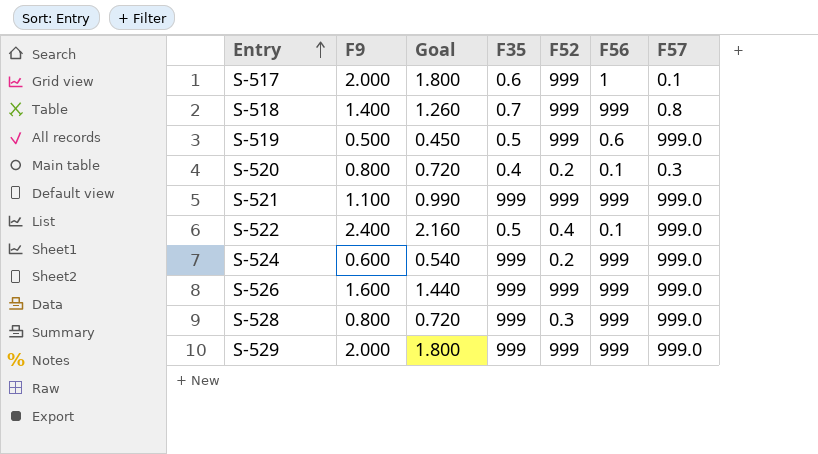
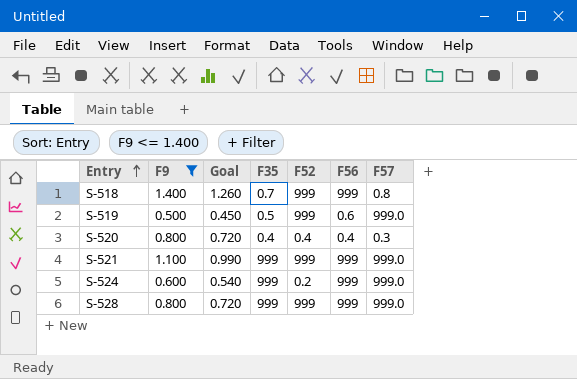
filter: none -> F9 <= 1.400
S-520 | F52: 0.2 -> 0.4
S-520 | F56: 0.1 -> 0.4
S-528 | F52: 0.3 -> 999

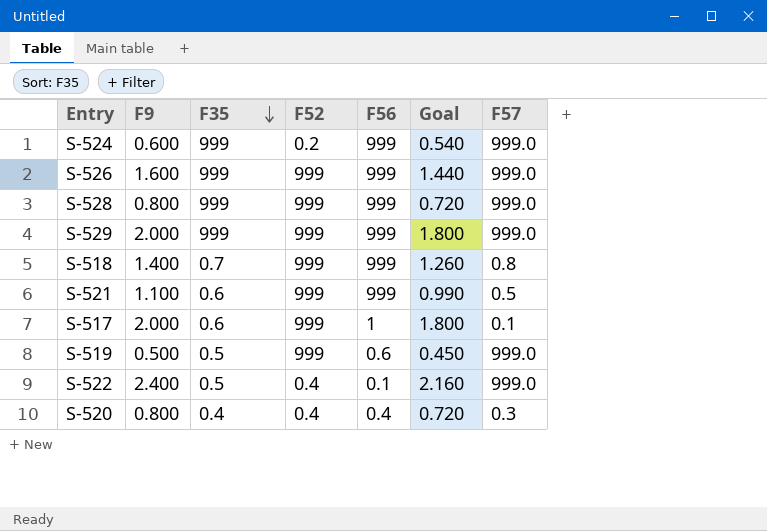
filter: F9 <= 1.400 -> none
row order: Entry ascending -> F35 descending
column Goal | position: 3 -> 6
S-521 | F35: 999 -> 0.6
S-521 | F57: 999.0 -> 0.5

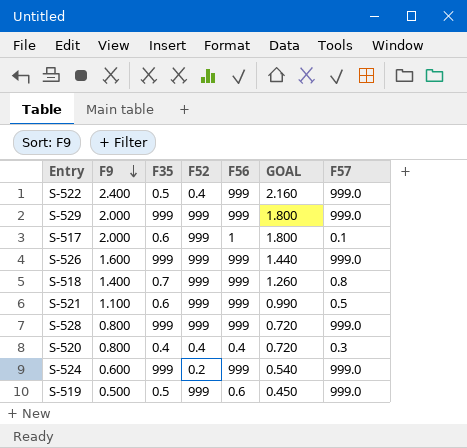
row order: F35 descending -> F9 descending
column name: Goal -> GOAL
S-522 | F56: 0.1 -> 999

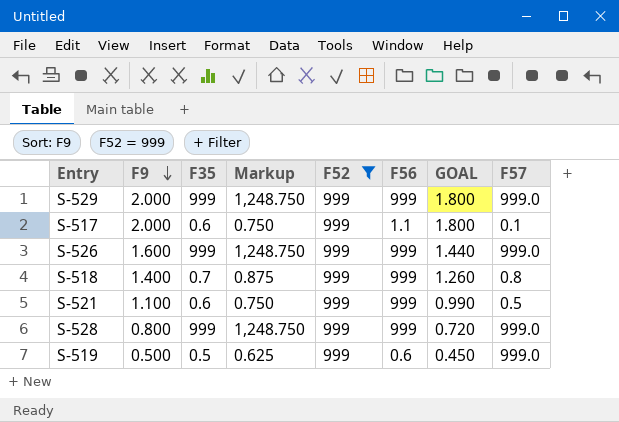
filter: none -> F52 = 999
column Markup | formula: none -> [F35] * 1.25
S-517 | F56: 1 -> 1.1

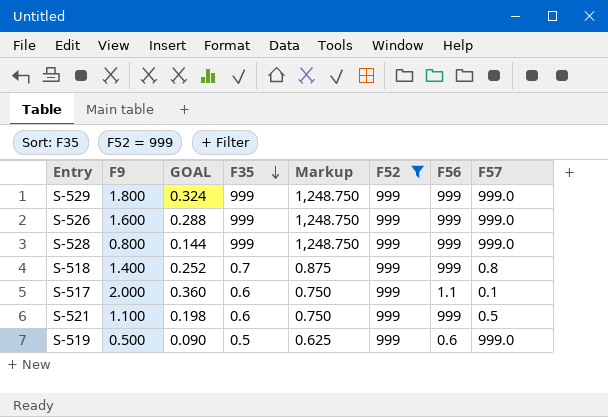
row order: F9 descending -> F35 descending
column GOAL | formula: [F9] * 0.9 -> [F9] * 0.18
column GOAL | position: 7 -> 3
S-529 | F9: 2.000 -> 1.800

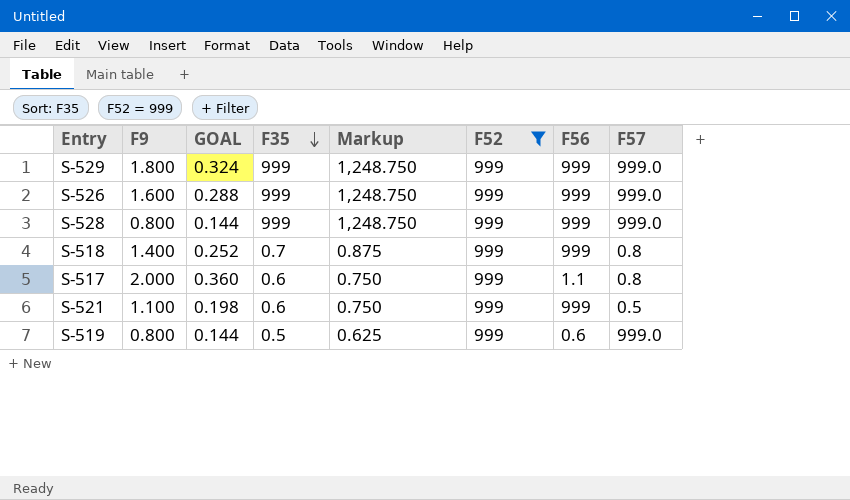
S-517 | F57: 0.1 -> 0.8
S-519 | F9: 0.500 -> 0.800
S-519 | GOAL: 0.090 -> 0.144

